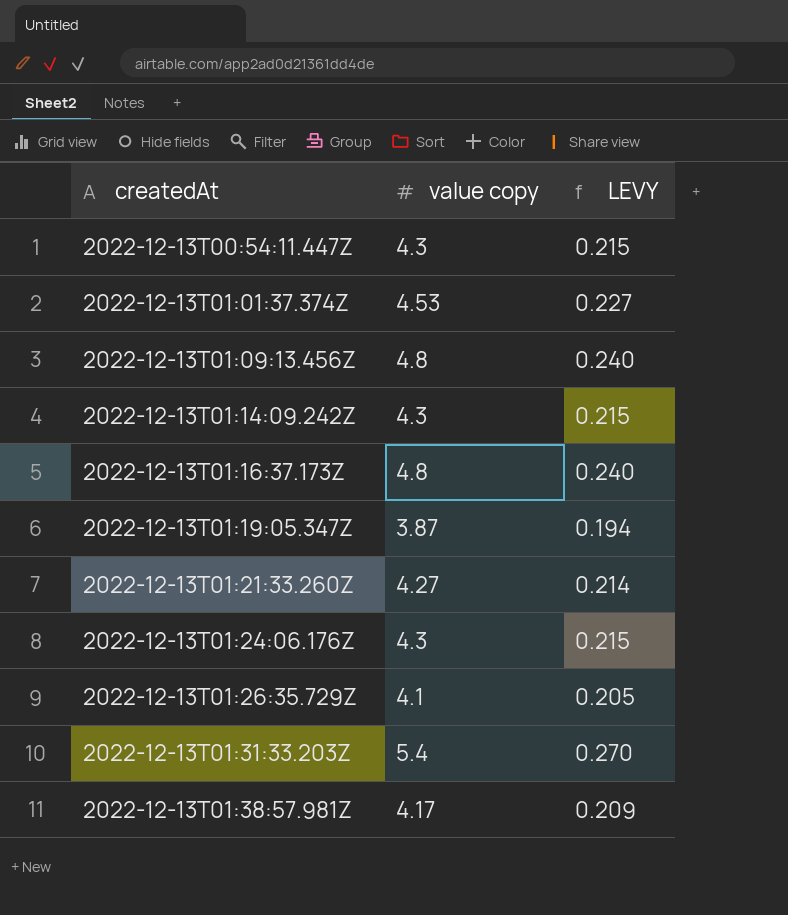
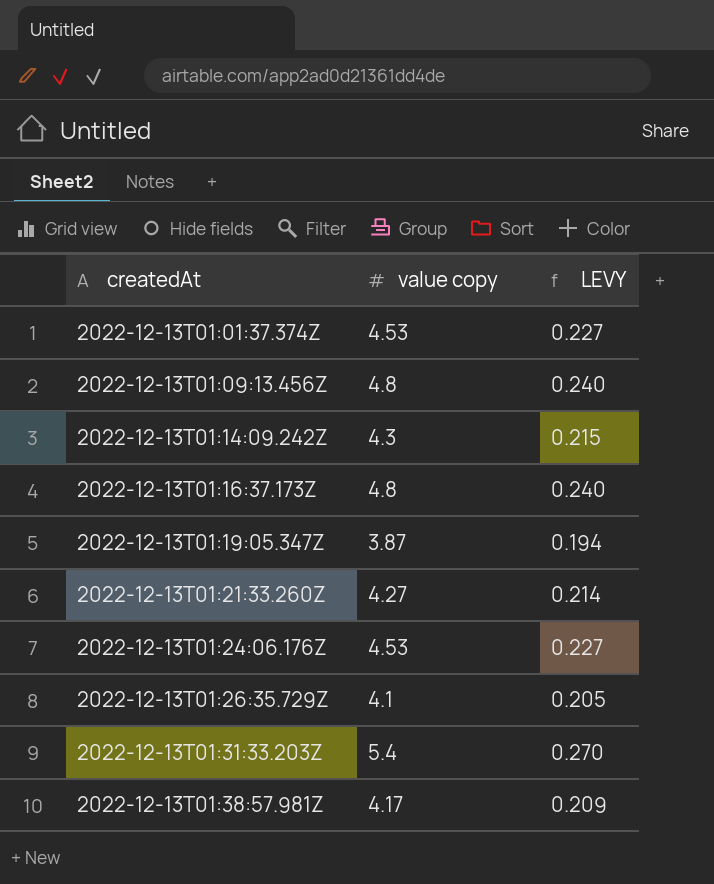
row 2022-12-13T00:54:11.447Z: 4.3 | 0.215 -> none
2022-12-13T01:24:06.176Z | value copy: 4.3 -> 4.53
2022-12-13T01:24:06.176Z | LEVY: 0.215 -> 0.227

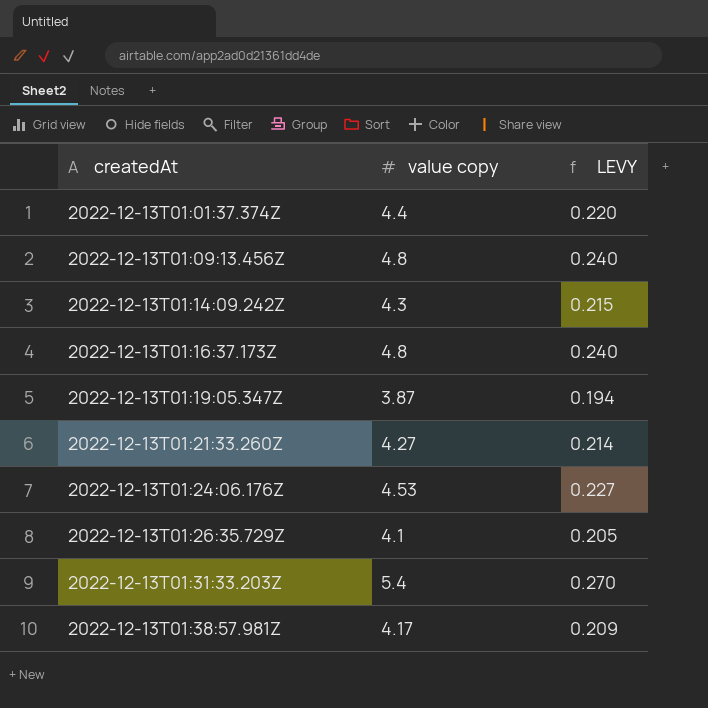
2022-12-13T01:01:37.374Z | value copy: 4.53 -> 4.4
2022-12-13T01:01:37.374Z | LEVY: 0.227 -> 0.220

